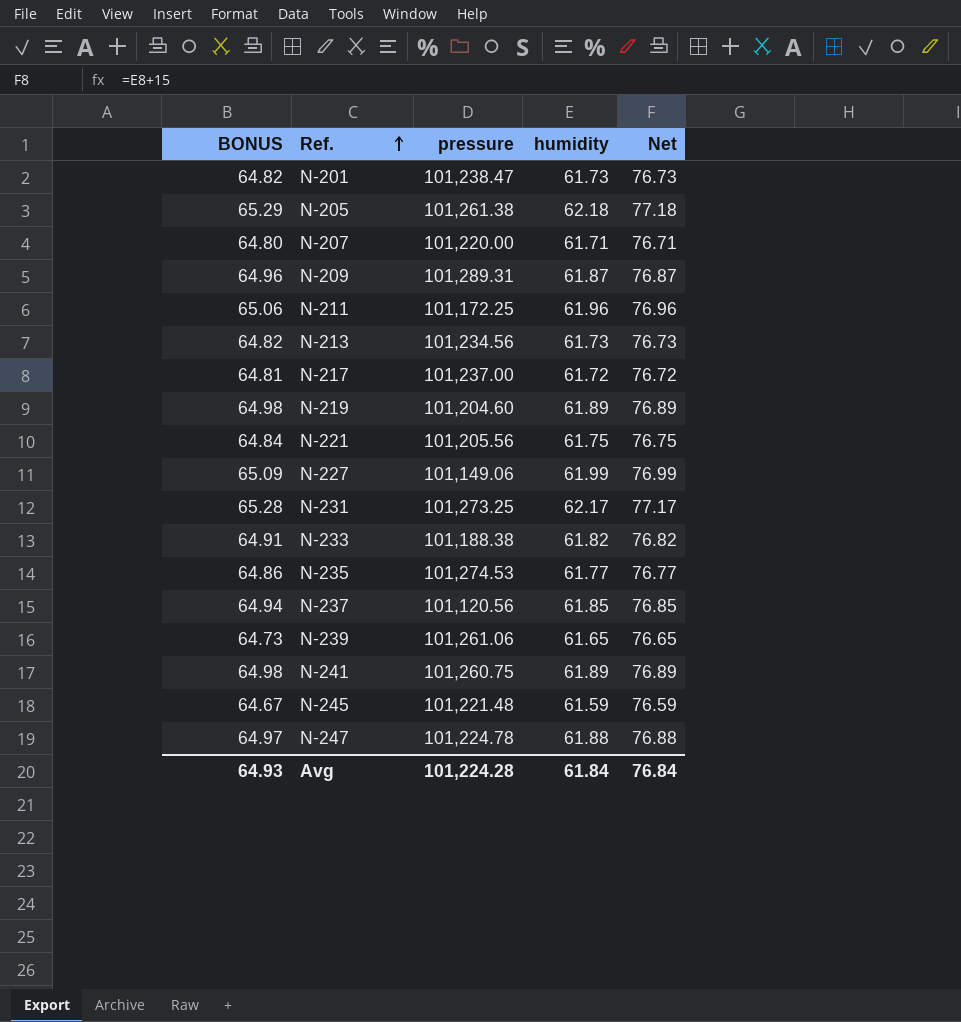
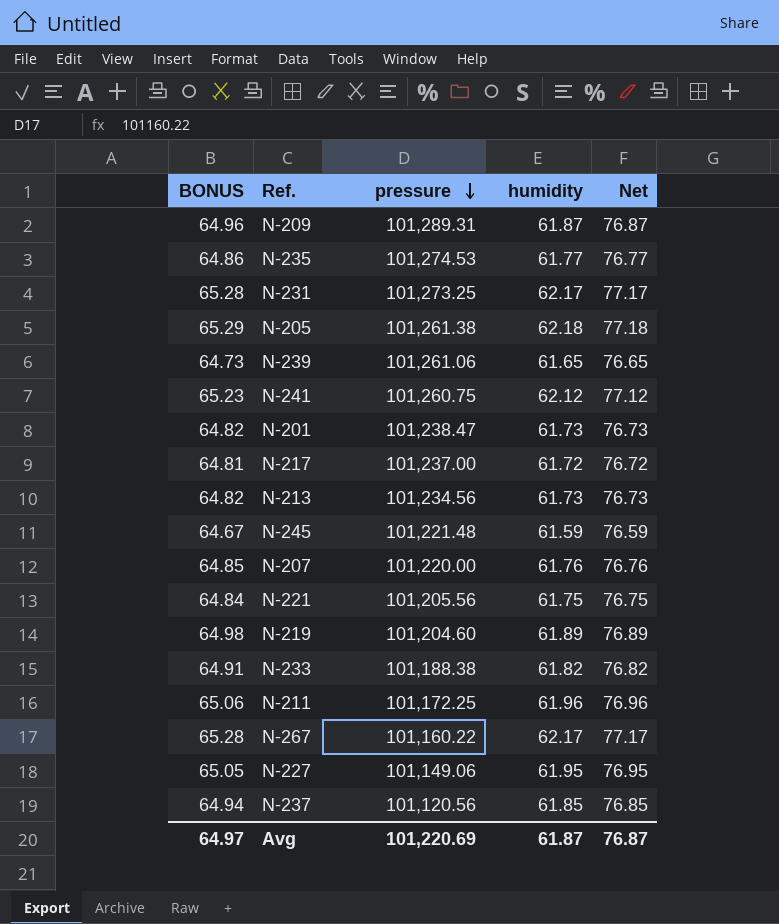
row order: Ref. ascending -> pressure descending
row N-247: 64.97 | 101,224.78 | 61.88 | 76.88 -> none
N-241 | BONUS: 64.98 -> 65.23
N-241 | humidity: 61.89 -> 62.12
N-241 | Net: 76.89 -> 77.12
N-207 | BONUS: 64.80 -> 64.85
N-207 | humidity: 61.71 -> 61.76
N-207 | Net: 76.71 -> 76.76
row N-267: none -> 65.28 | 101,160.22 | 62.17 | 77.17
N-227 | BONUS: 65.09 -> 65.05
N-227 | humidity: 61.99 -> 61.95
N-227 | Net: 76.99 -> 76.95
Avg | BONUS: 64.93 -> 64.97
Avg | pressure: 101,224.28 -> 101,220.69
Avg | humidity: 61.84 -> 61.87
Avg | Net: 76.84 -> 76.87

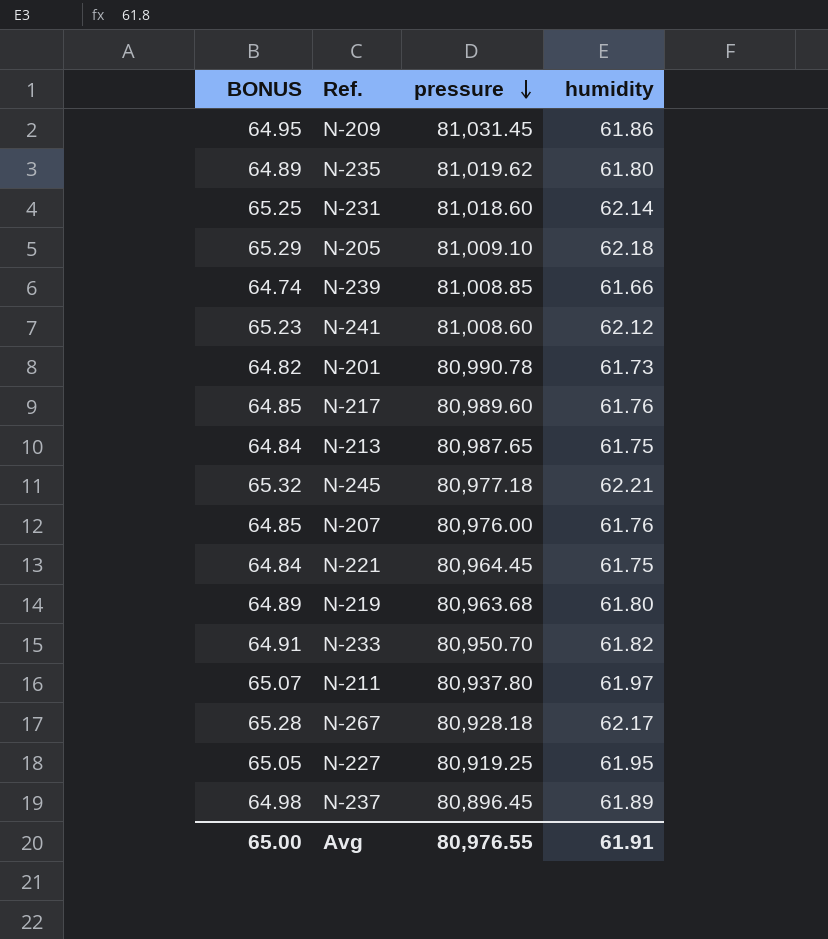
column Net | formula: [humidity] + 15 -> none
N-209 | BONUS: 64.96 -> 64.95
N-209 | pressure: 101,289.31 -> 81,031.45
N-209 | humidity: 61.87 -> 61.86
N-235 | BONUS: 64.86 -> 64.89
N-235 | pressure: 101,274.53 -> 81,019.62
N-235 | humidity: 61.77 -> 61.80
N-231 | BONUS: 65.28 -> 65.25
N-231 | pressure: 101,273.25 -> 81,018.60
N-231 | humidity: 62.17 -> 62.14
N-205 | pressure: 101,261.38 -> 81,009.10
N-239 | BONUS: 64.73 -> 64.74
N-239 | pressure: 101,261.06 -> 81,008.85
N-239 | humidity: 61.65 -> 61.66
N-241 | pressure: 101,260.75 -> 81,008.60
N-201 | pressure: 101,238.47 -> 80,990.78
N-217 | BONUS: 64.81 -> 64.85
N-217 | pressure: 101,237.00 -> 80,989.60
N-217 | humidity: 61.72 -> 61.76
N-213 | BONUS: 64.82 -> 64.84
N-213 | pressure: 101,234.56 -> 80,987.65
N-213 | humidity: 61.73 -> 61.75
N-245 | BONUS: 64.67 -> 65.32
N-245 | pressure: 101,221.48 -> 80,977.18
N-245 | humidity: 61.59 -> 62.21
N-207 | pressure: 101,220.00 -> 80,976.00
N-221 | pressure: 101,205.56 -> 80,964.45
N-219 | BONUS: 64.98 -> 64.89
N-219 | pressure: 101,204.60 -> 80,963.68
N-219 | humidity: 61.89 -> 61.80
N-233 | pressure: 101,188.38 -> 80,950.70
N-211 | BONUS: 65.06 -> 65.07
N-211 | pressure: 101,172.25 -> 80,937.80
N-211 | humidity: 61.96 -> 61.97
N-267 | pressure: 101,160.22 -> 80,928.18
N-227 | pressure: 101,149.06 -> 80,919.25
N-237 | BONUS: 64.94 -> 64.98
N-237 | pressure: 101,120.56 -> 80,896.45
N-237 | humidity: 61.85 -> 61.89
Avg | BONUS: 64.97 -> 65.00
Avg | pressure: 101,220.69 -> 80,976.55
Avg | humidity: 61.87 -> 61.91

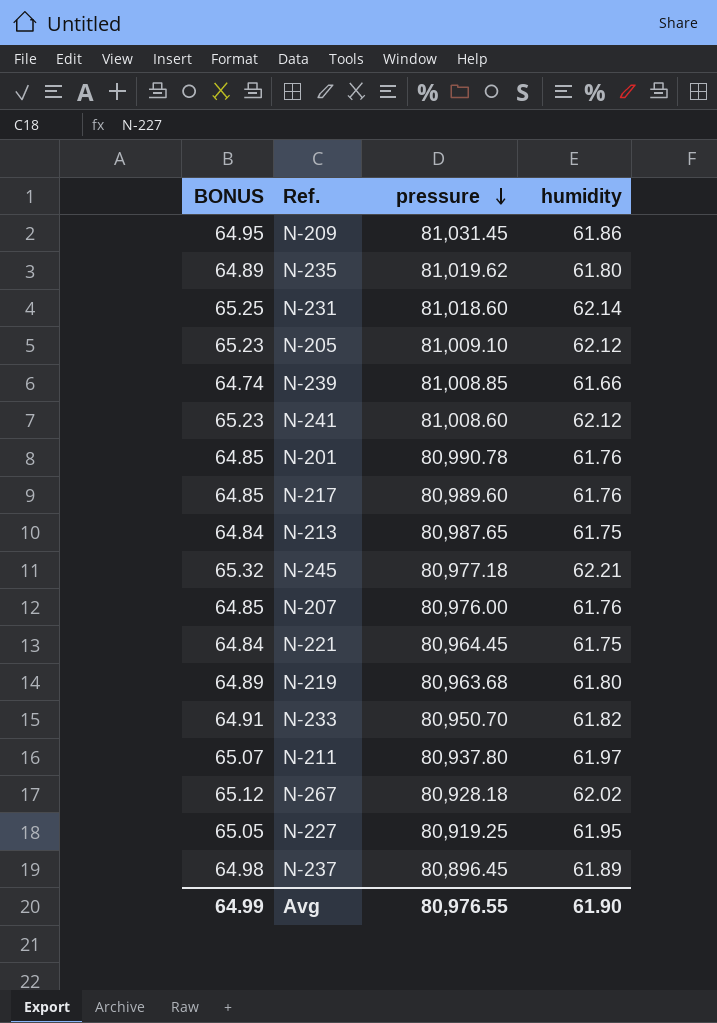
N-205 | BONUS: 65.29 -> 65.23
N-205 | humidity: 62.18 -> 62.12
N-201 | BONUS: 64.82 -> 64.85
N-201 | humidity: 61.73 -> 61.76
N-267 | BONUS: 65.28 -> 65.12
N-267 | humidity: 62.17 -> 62.02
Avg | BONUS: 65.00 -> 64.99
Avg | humidity: 61.91 -> 61.90

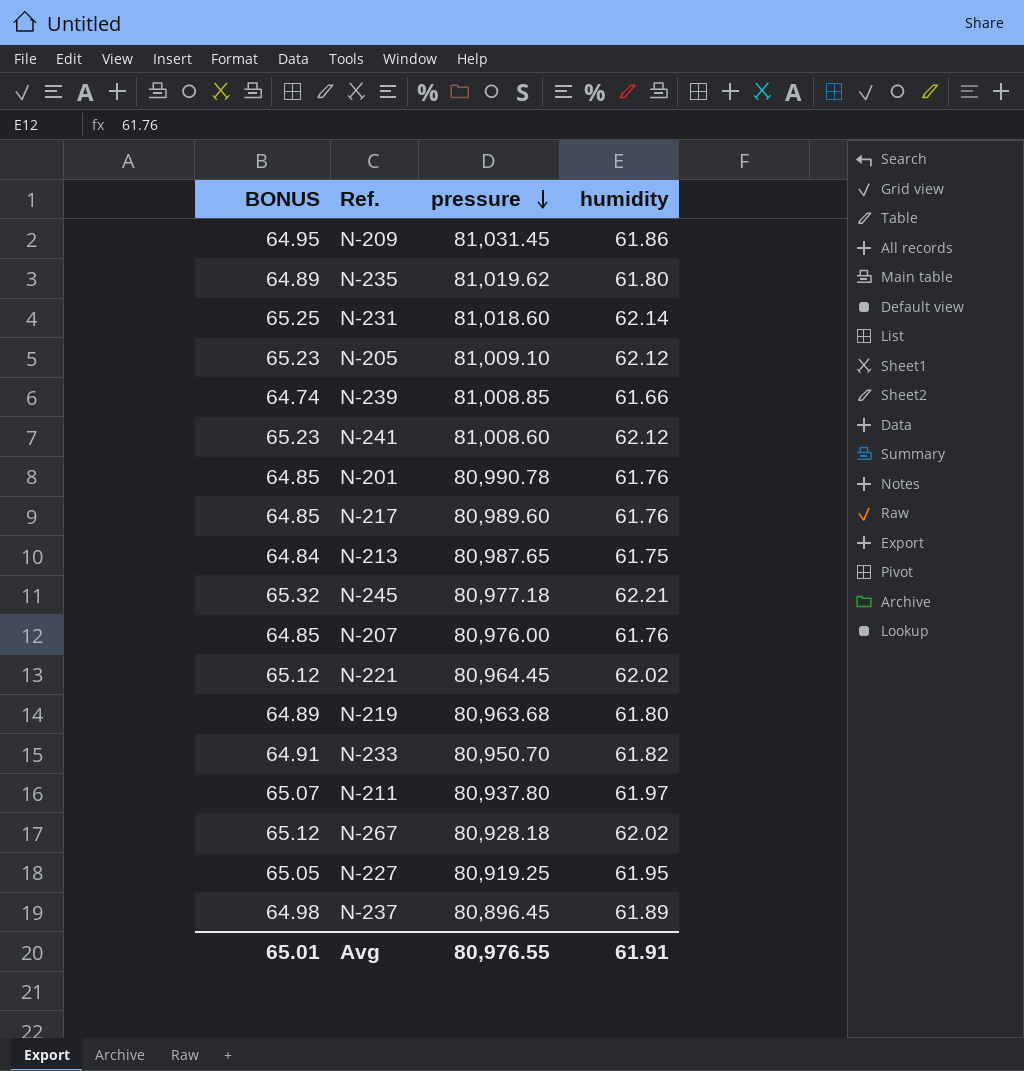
N-221 | BONUS: 64.84 -> 65.12
N-221 | humidity: 61.75 -> 62.02
Avg | BONUS: 64.99 -> 65.01
Avg | humidity: 61.90 -> 61.91

